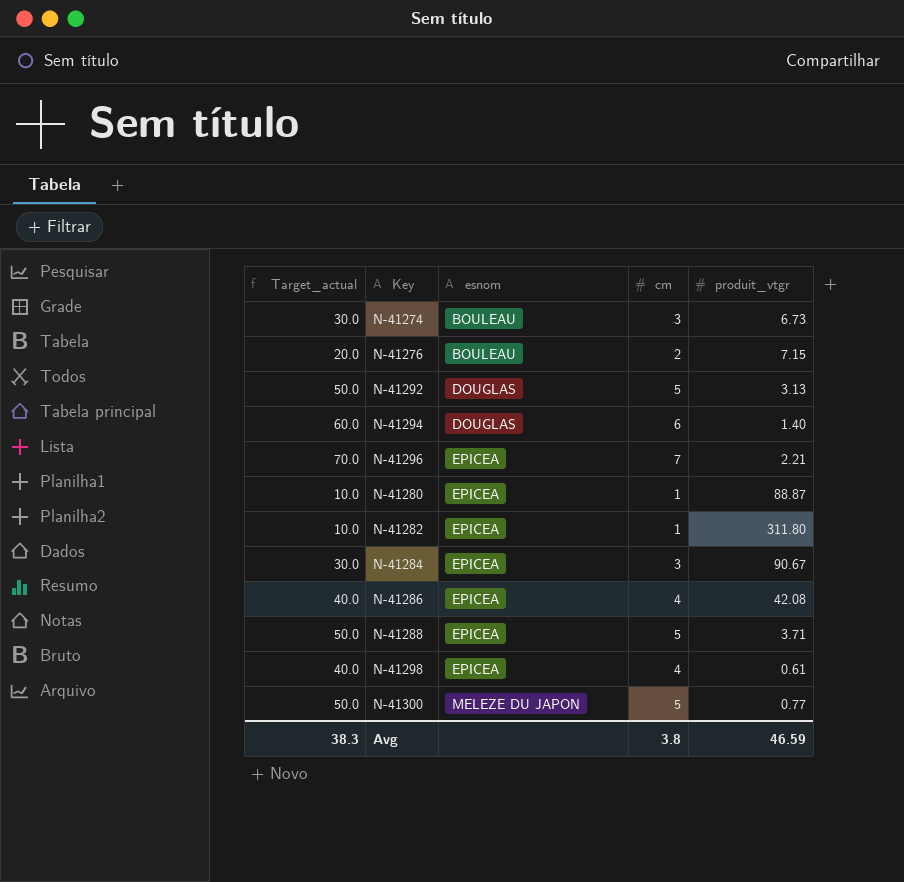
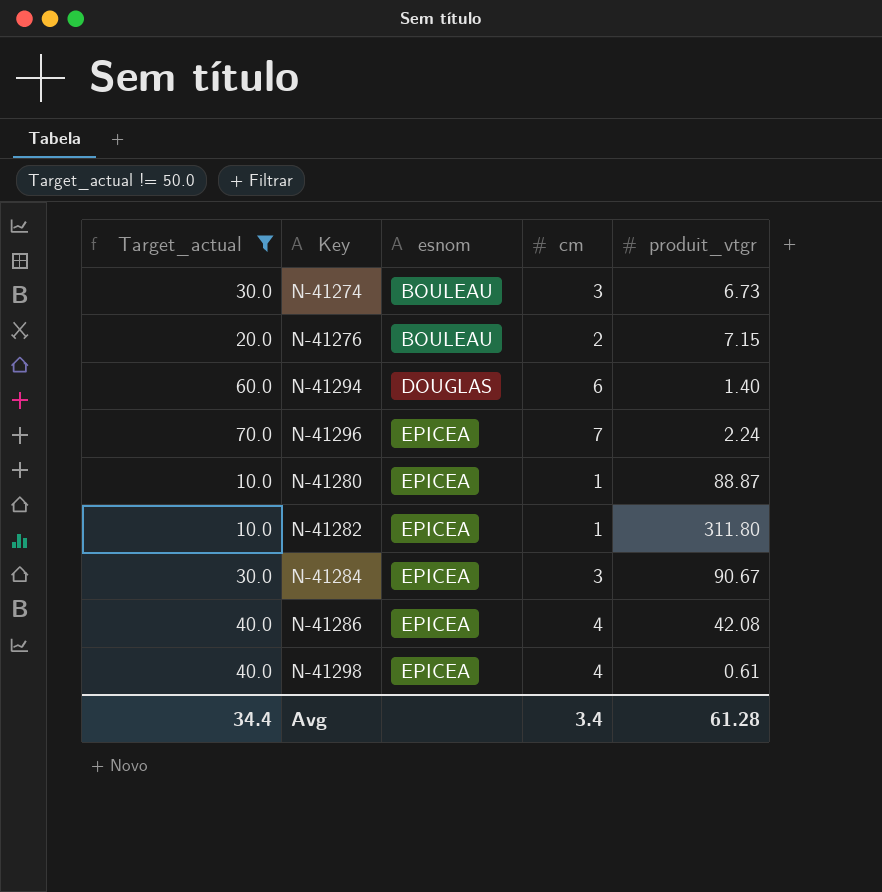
filter: none -> Target_actual != 50.0
N-41296 | produit_vtgr: 2.21 -> 2.24
Avg | Target_actual: 38.3 -> 34.4
Avg | cm: 3.8 -> 3.4
Avg | produit_vtgr: 46.59 -> 61.28

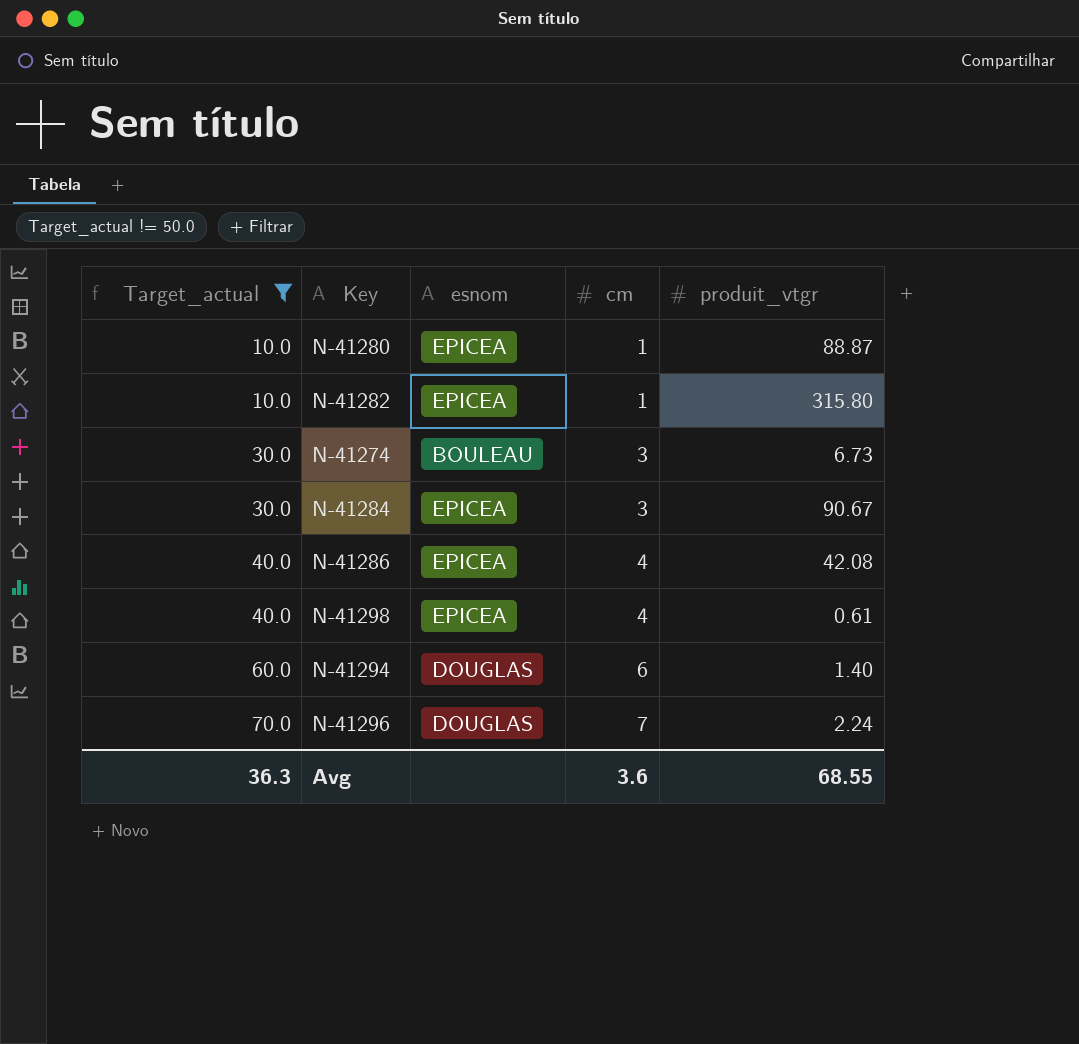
row order: esnom ascending -> Target_actual ascending
row N-41276: 20.0 | BOULEAU | 2 | 7.15 -> none
N-41282 | produit_vtgr: 311.80 -> 315.80
N-41296 | esnom: EPICEA -> DOUGLAS
Avg | Target_actual: 34.4 -> 36.3
Avg | cm: 3.4 -> 3.6
Avg | produit_vtgr: 61.28 -> 68.55

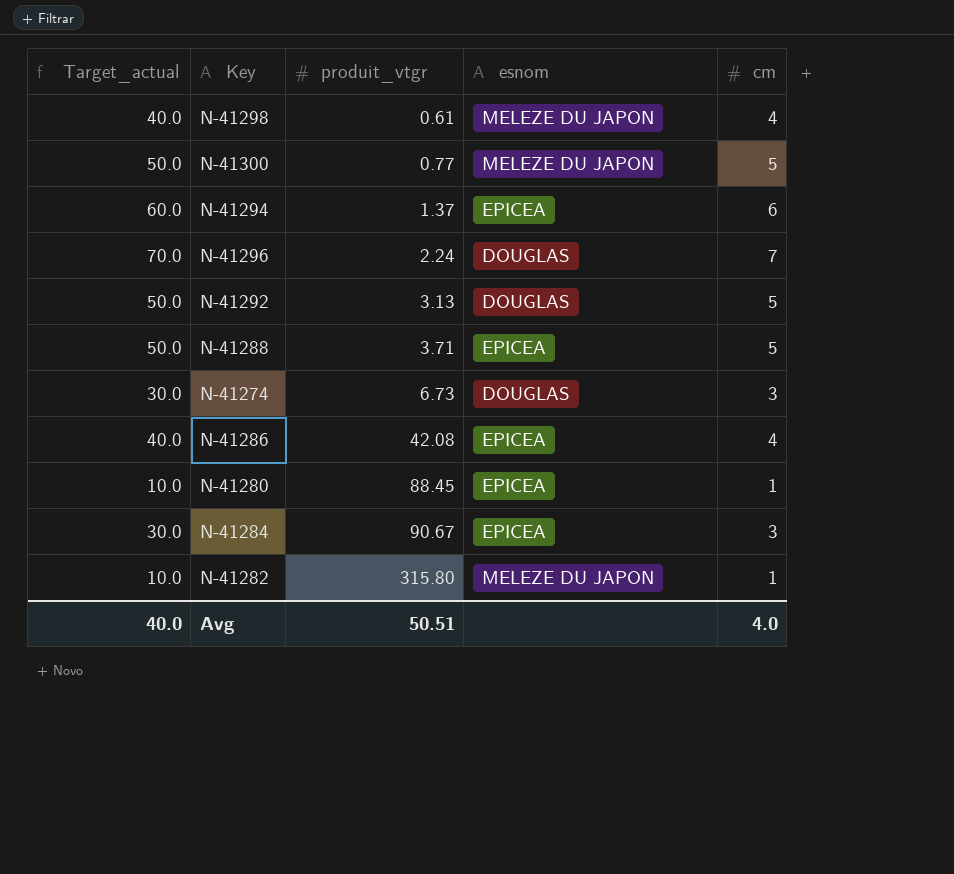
filter: Target_actual != 50.0 -> none
row order: Target_actual ascending -> produit_vtgr ascending
column produit_vtgr | position: 5 -> 3
N-41298 | esnom: EPICEA -> MELEZE DU JAPON
N-41294 | produit_vtgr: 1.40 -> 1.37
N-41294 | esnom: DOUGLAS -> EPICEA
N-41274 | esnom: BOULEAU -> DOUGLAS
N-41280 | produit_vtgr: 88.87 -> 88.45
N-41282 | esnom: EPICEA -> MELEZE DU JAPON
Avg | Target_actual: 36.3 -> 40.0
Avg | produit_vtgr: 68.55 -> 50.51
Avg | cm: 3.6 -> 4.0

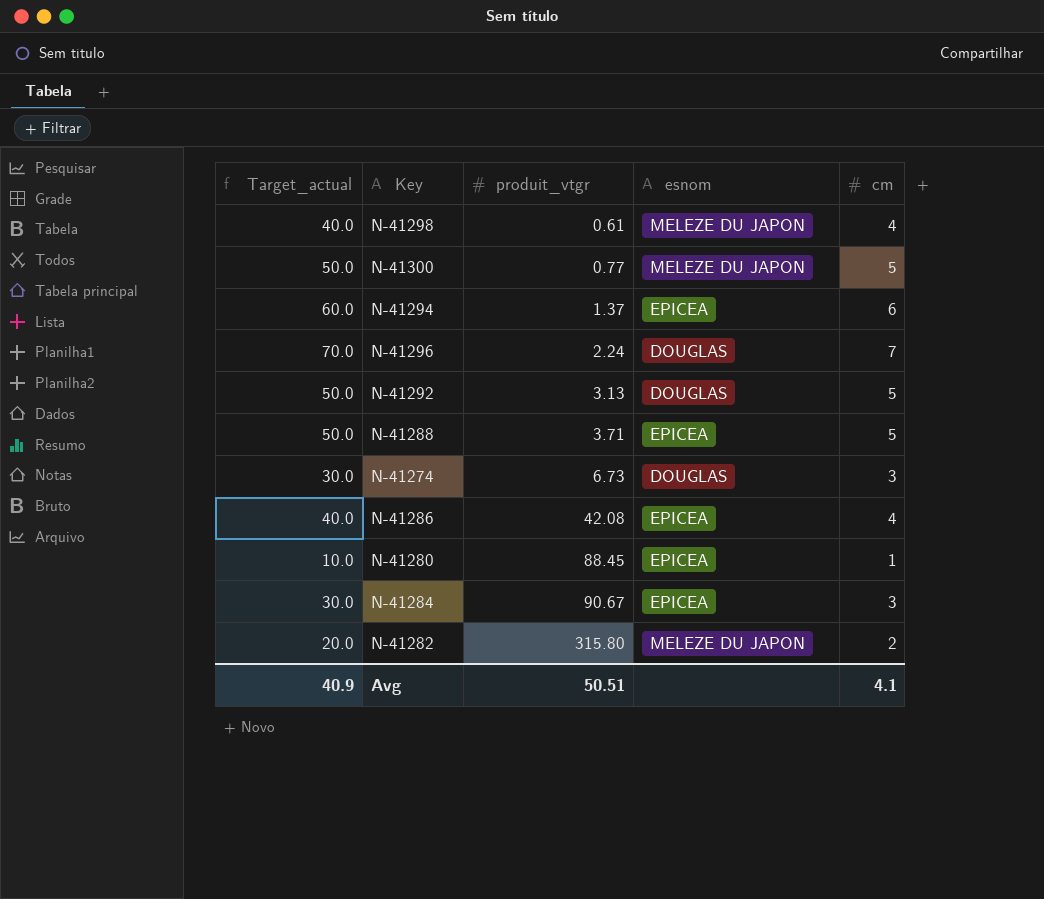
N-41282 | Target_actual: 10.0 -> 20.0
N-41282 | cm: 1 -> 2
Avg | Target_actual: 40.0 -> 40.9
Avg | cm: 4.0 -> 4.1

